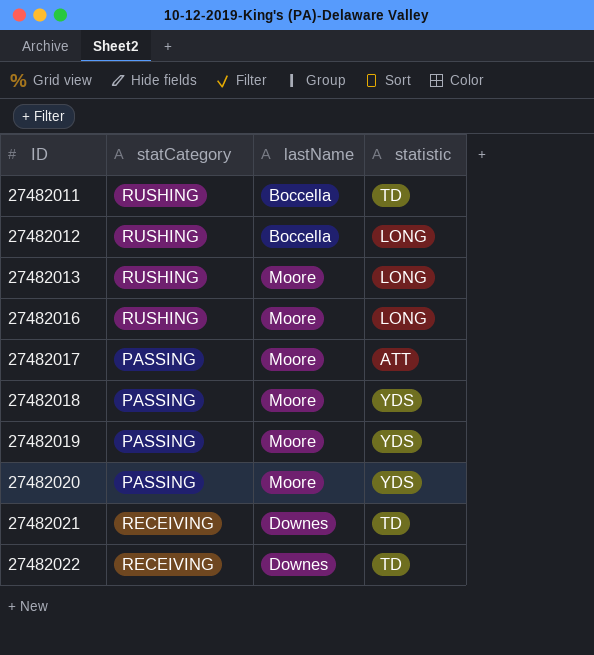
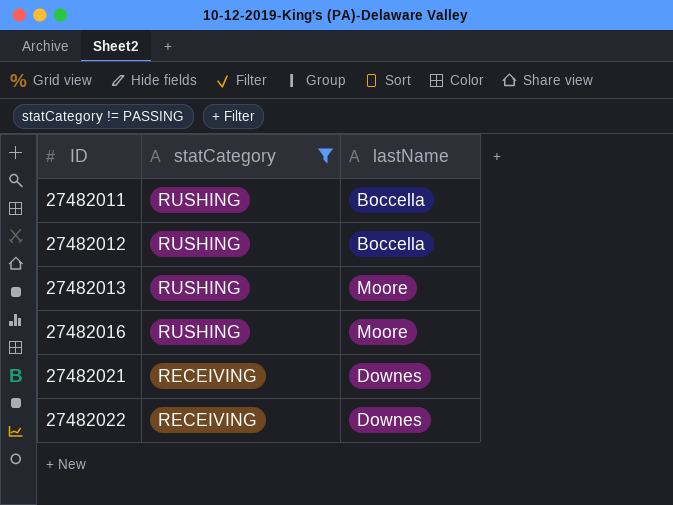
filter: none -> statCategory != PASSING
column statistic | position: 4 -> none

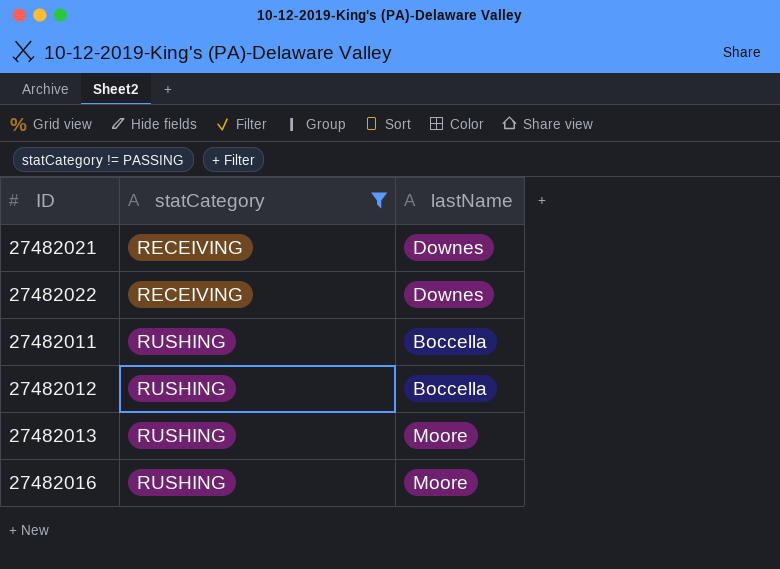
row order: ID ascending -> statCategory ascending

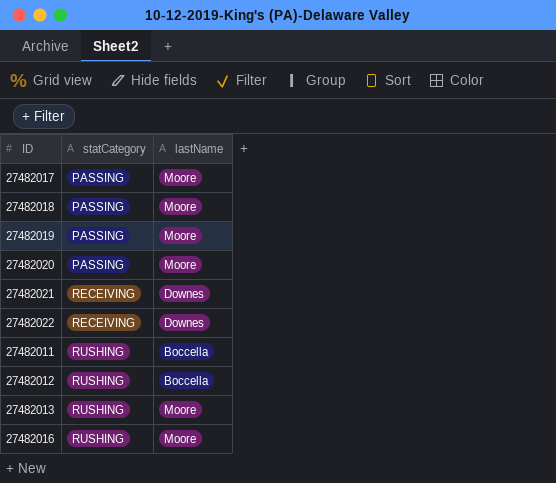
filter: statCategory != PASSING -> none

